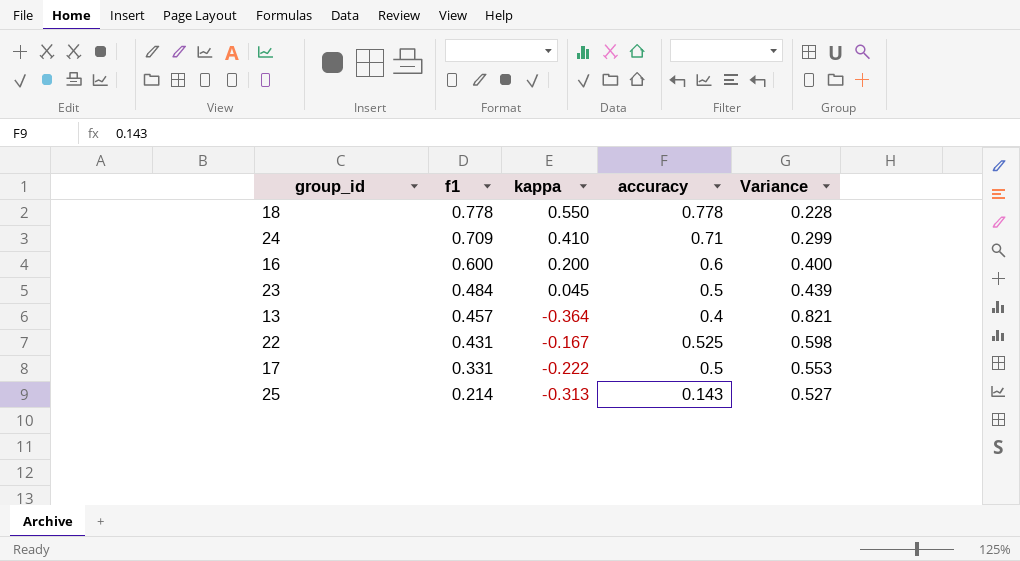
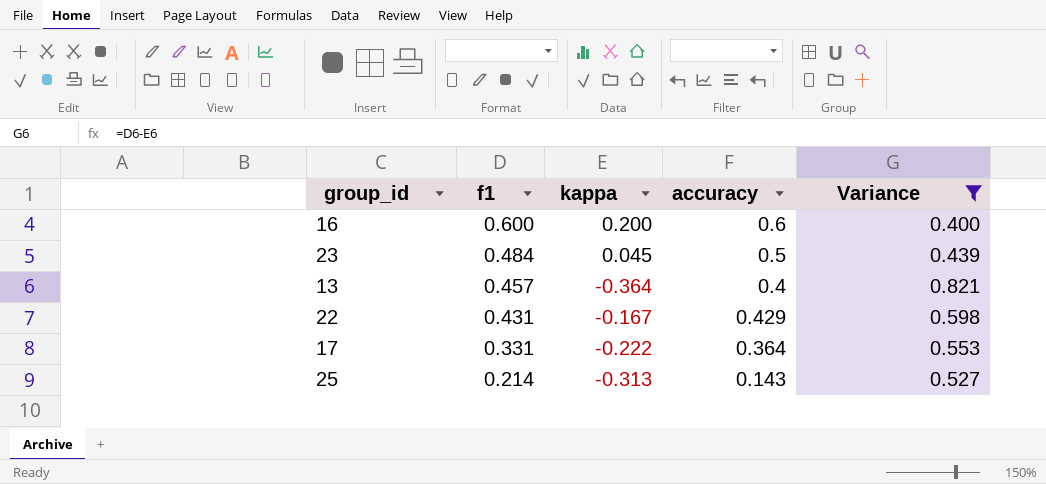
filter: none -> Variance >= 0.400
22 | accuracy: 0.525 -> 0.429
17 | accuracy: 0.5 -> 0.364

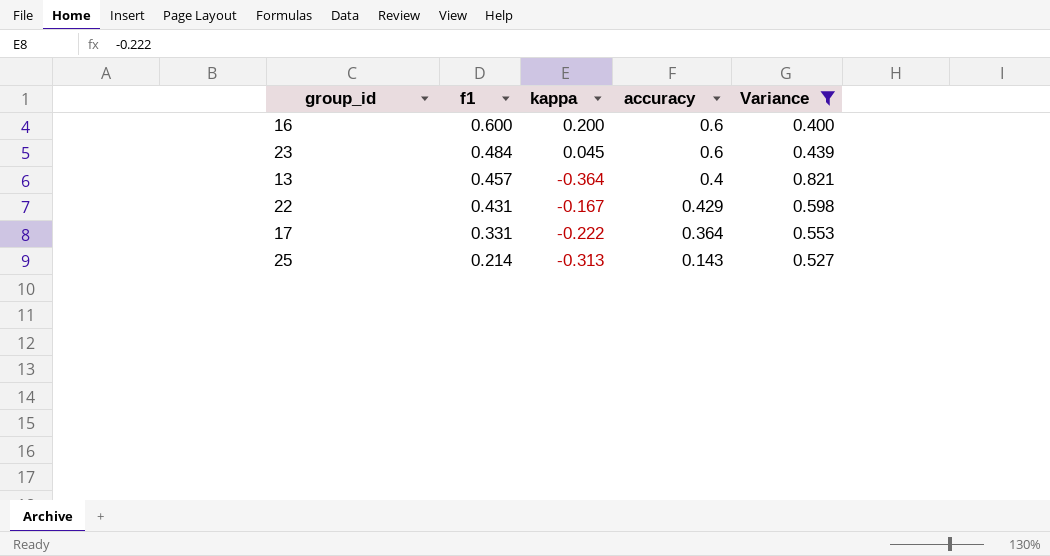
23 | accuracy: 0.5 -> 0.6

